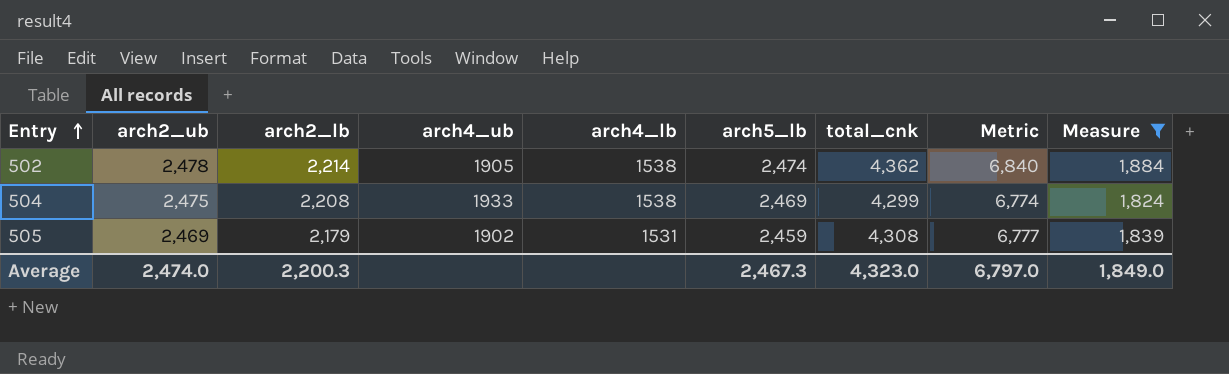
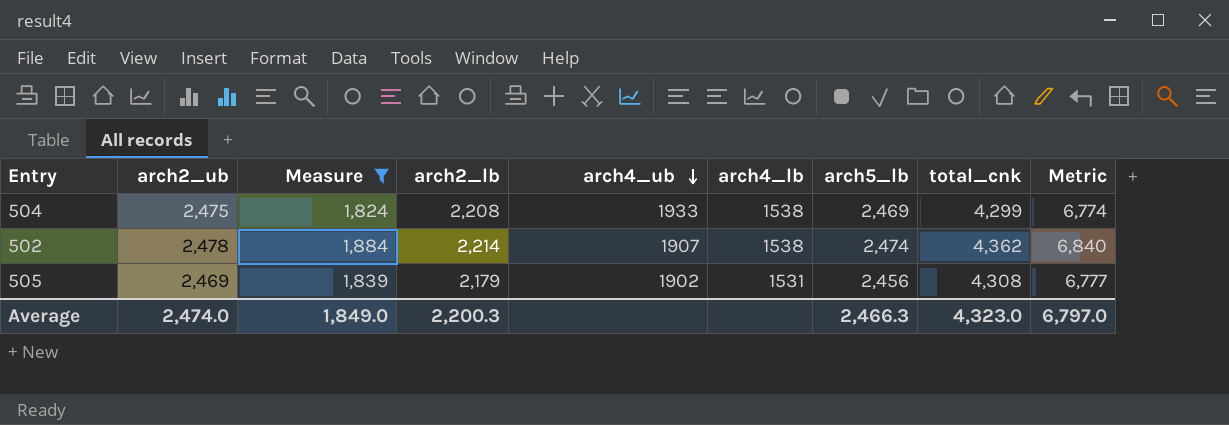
row order: Entry ascending -> arch4_ub descending
column Measure | position: 9 -> 3
502 | arch4_ub: 1905 -> 1907
505 | arch5_lb: 2,459 -> 2,456
Average | arch5_lb: 2,467.3 -> 2,466.3

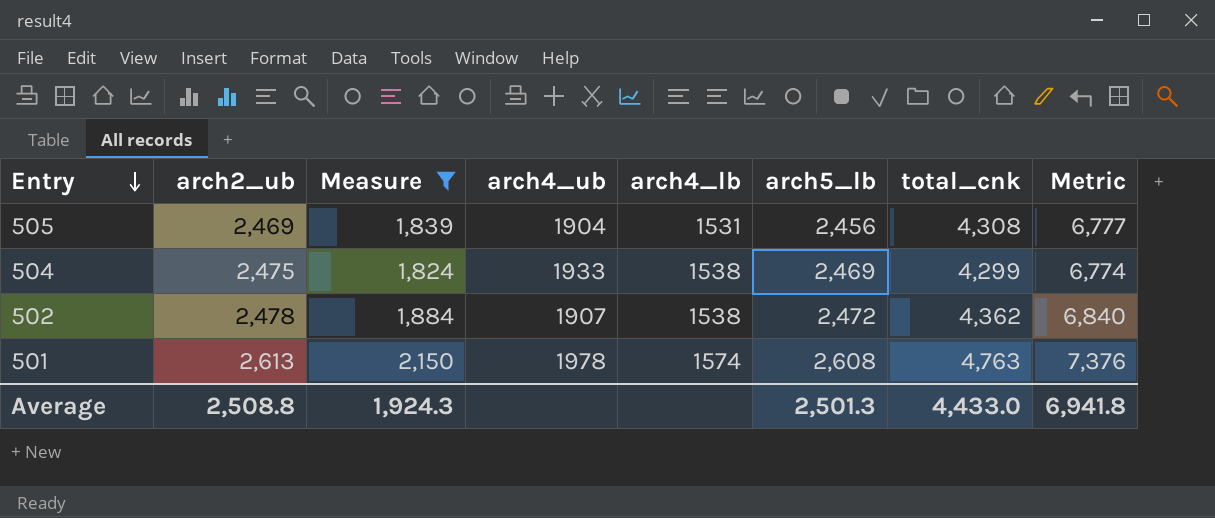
row order: arch4_ub descending -> Entry descending
column arch2_lb | position: 4 -> none
505 | arch4_ub: 1902 -> 1904
502 | arch5_lb: 2,474 -> 2,472
row 501: none -> 2,613 | 2,150 | 1978 | 1574 | 2,608 | 4,763 | 7,376
Average | arch2_ub: 2,474.0 -> 2,508.8
Average | Measure: 1,849.0 -> 1,924.3
Average | arch5_lb: 2,466.3 -> 2,501.3
Average | total_cnk: 4,323.0 -> 4,433.0
Average | Metric: 6,797.0 -> 6,941.8

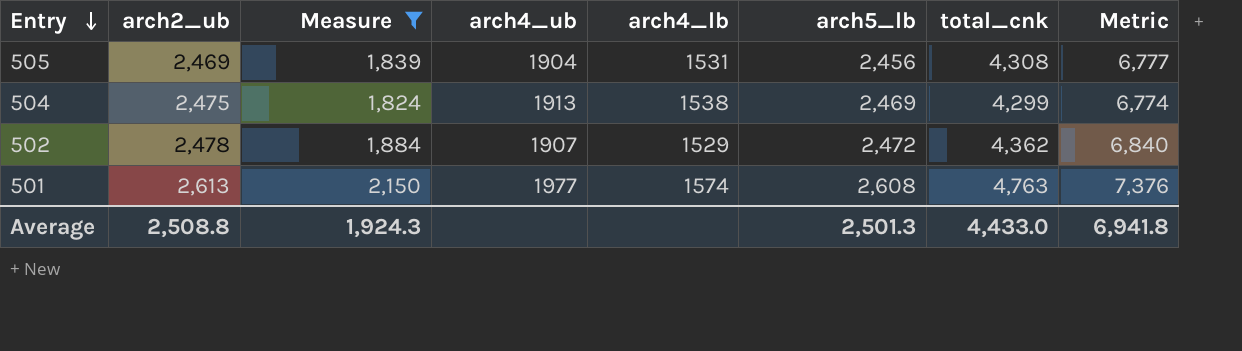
504 | arch4_ub: 1933 -> 1913
502 | arch4_lb: 1538 -> 1529
501 | arch4_ub: 1978 -> 1977

